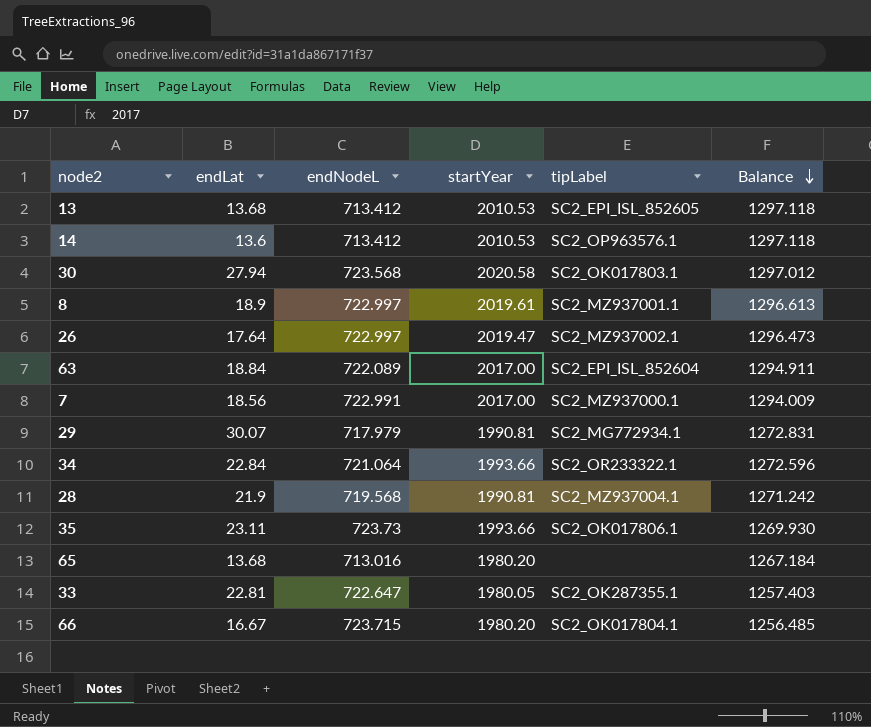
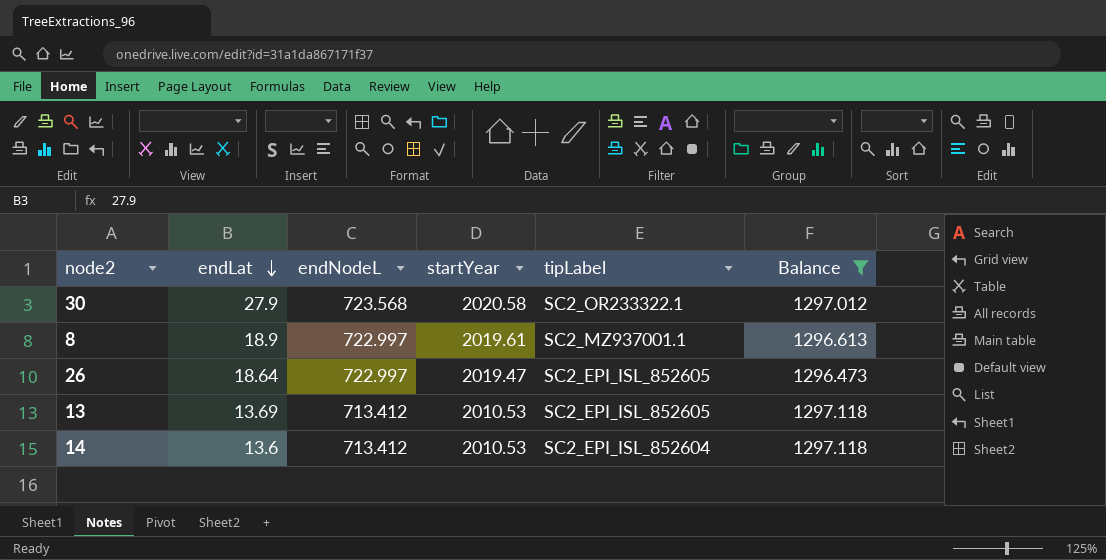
filter: none -> Balance >= 1296.473
row order: Balance descending -> endLat descending
30 | endLat: 27.94 -> 27.9
30 | tipLabel: SC2_OK017803.1 -> SC2_OR233322.1
26 | endLat: 17.64 -> 18.64
26 | tipLabel: SC2_MZ937002.1 -> SC2_EPI_ISL_852605
13 | endLat: 13.68 -> 13.69
14 | tipLabel: SC2_OP963576.1 -> SC2_EPI_ISL_852604

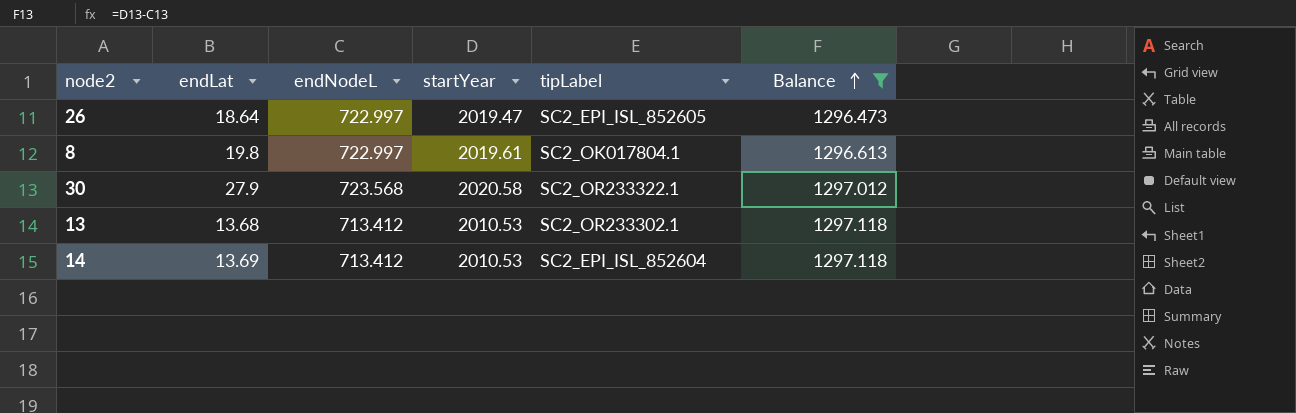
row order: endLat descending -> Balance ascending
8 | endLat: 18.9 -> 19.8
8 | tipLabel: SC2_MZ937001.1 -> SC2_OK017804.1
13 | endLat: 13.69 -> 13.68
13 | tipLabel: SC2_EPI_ISL_852605 -> SC2_OR233302.1
14 | endLat: 13.6 -> 13.69

